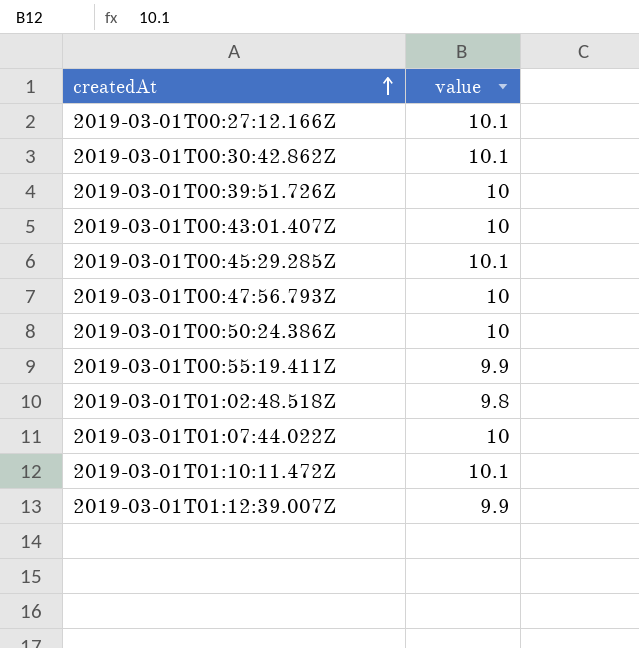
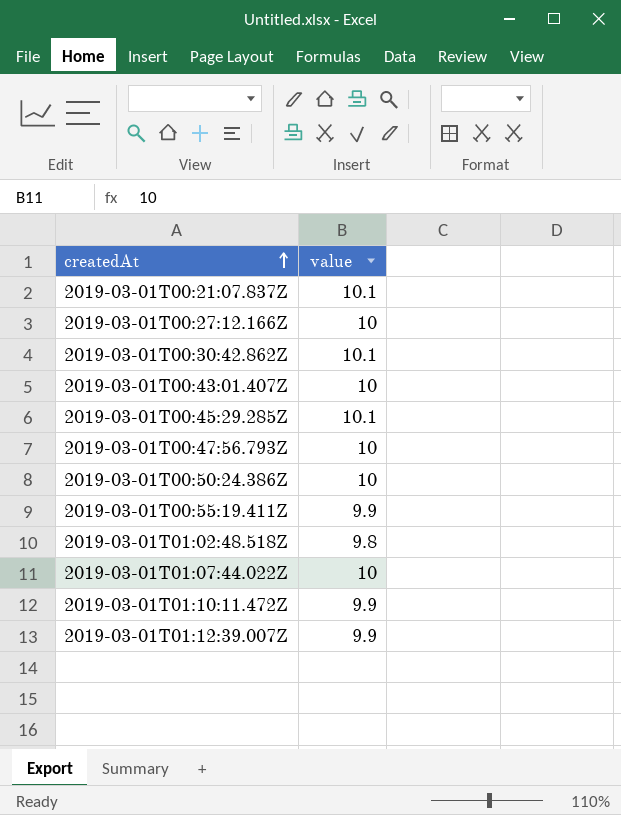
row 2019-03-01T00:39:51.726Z: 10 -> none
row 2019-03-01T00:21:07.837Z: none -> 10.1
2019-03-01T00:27:12.166Z | value: 10.1 -> 10
2019-03-01T01:10:11.472Z | value: 10.1 -> 9.9

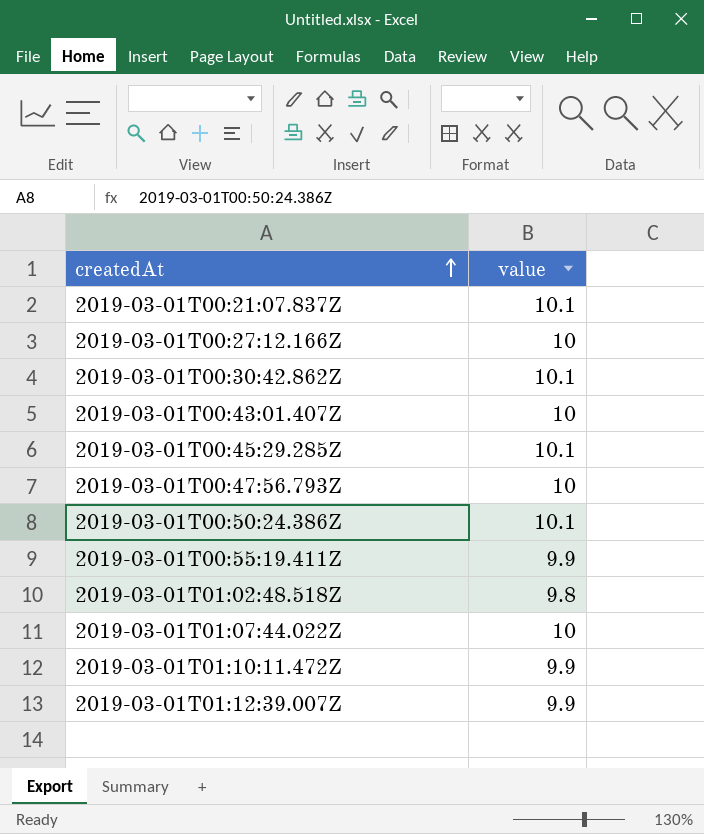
2019-03-01T00:50:24.386Z | value: 10 -> 10.1

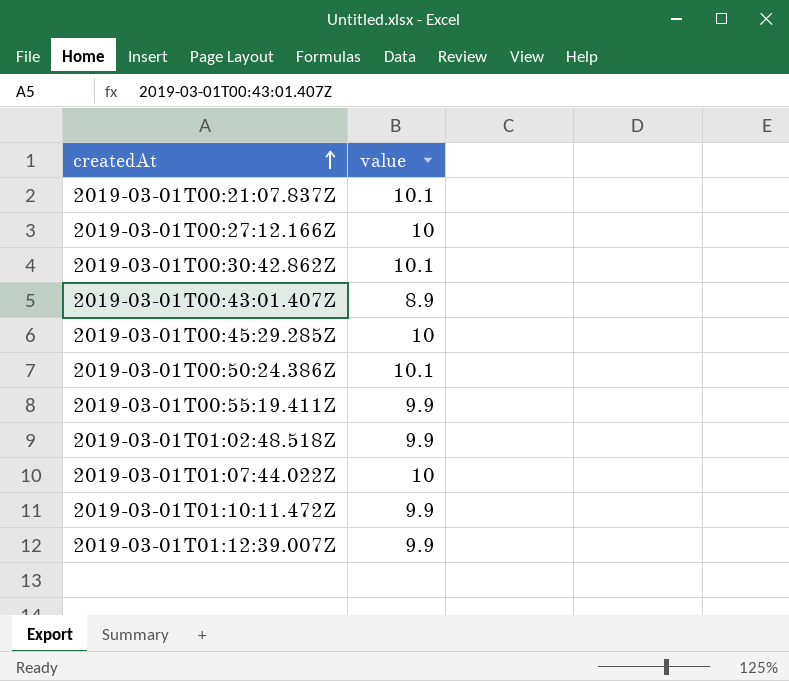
row 2019-03-01T00:47:56.793Z: 10 -> none
2019-03-01T00:43:01.407Z | value: 10 -> 8.9
2019-03-01T00:45:29.285Z | value: 10.1 -> 10
2019-03-01T01:02:48.518Z | value: 9.8 -> 9.9

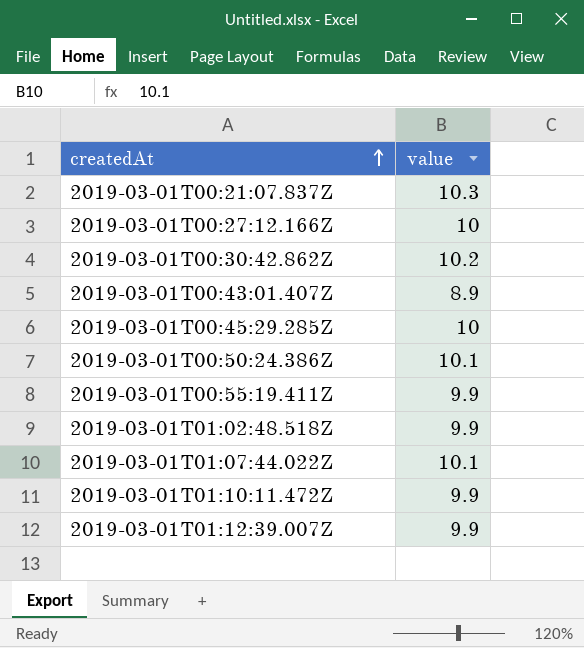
2019-03-01T00:21:07.837Z | value: 10.1 -> 10.3
2019-03-01T00:30:42.862Z | value: 10.1 -> 10.2
2019-03-01T01:07:44.022Z | value: 10 -> 10.1

